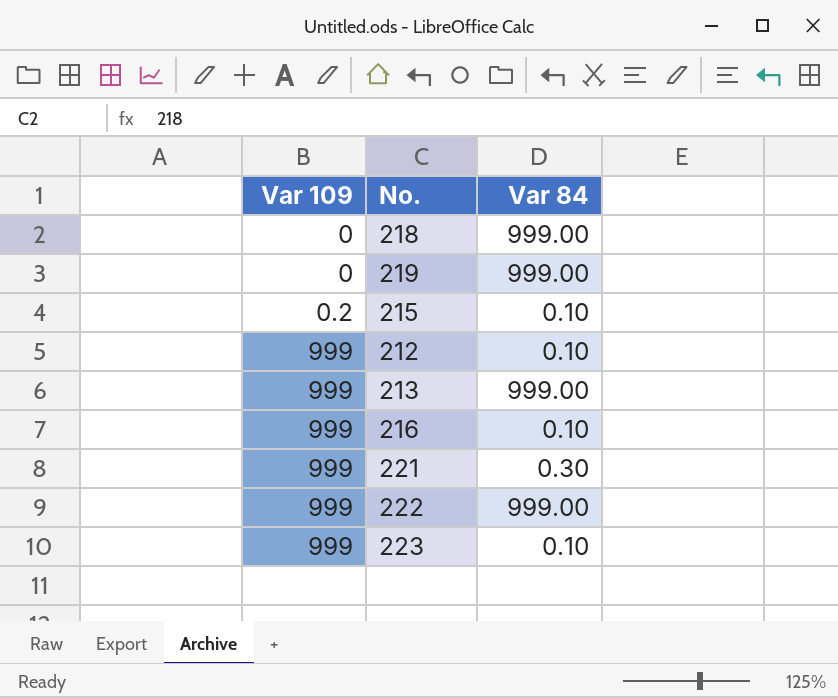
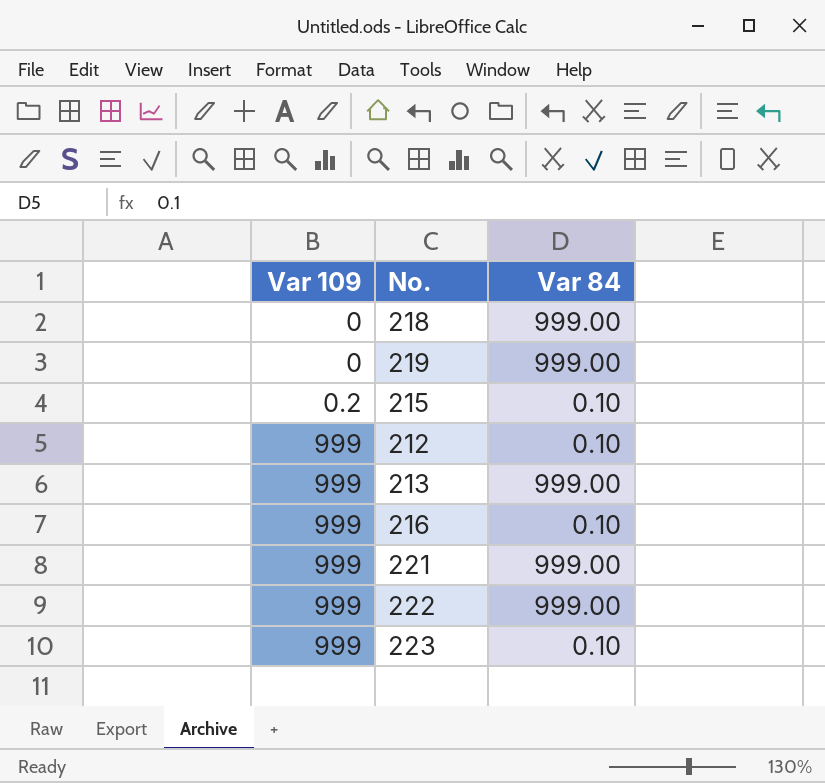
221 | Var 84: 0.30 -> 999.00

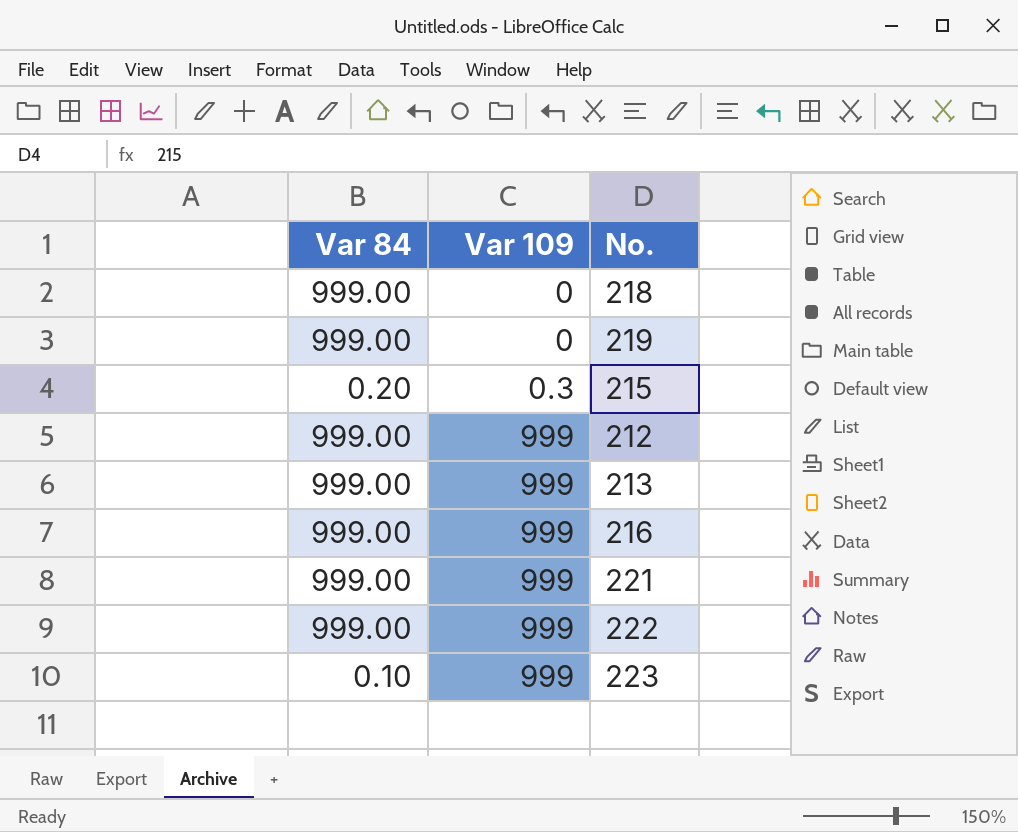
column Var 84 | position: 3 -> 1
215 | Var 84: 0.10 -> 0.20
215 | Var 109: 0.2 -> 0.3
212 | Var 84: 0.10 -> 999.00
216 | Var 84: 0.10 -> 999.00

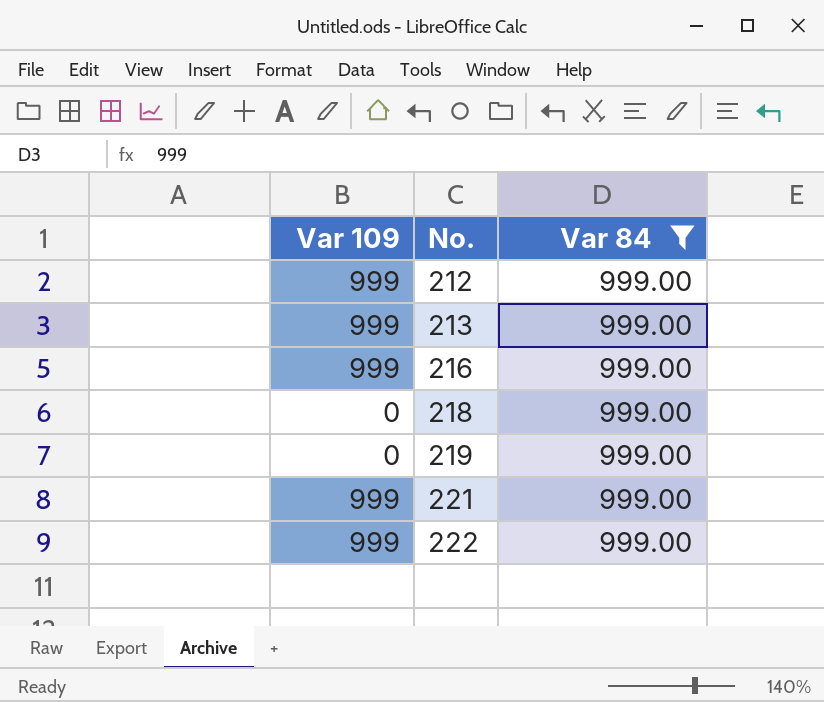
filter: none -> Var 84 = 999.00
row order: Var 109 ascending -> No. ascending
column Var 84 | position: 1 -> 3

